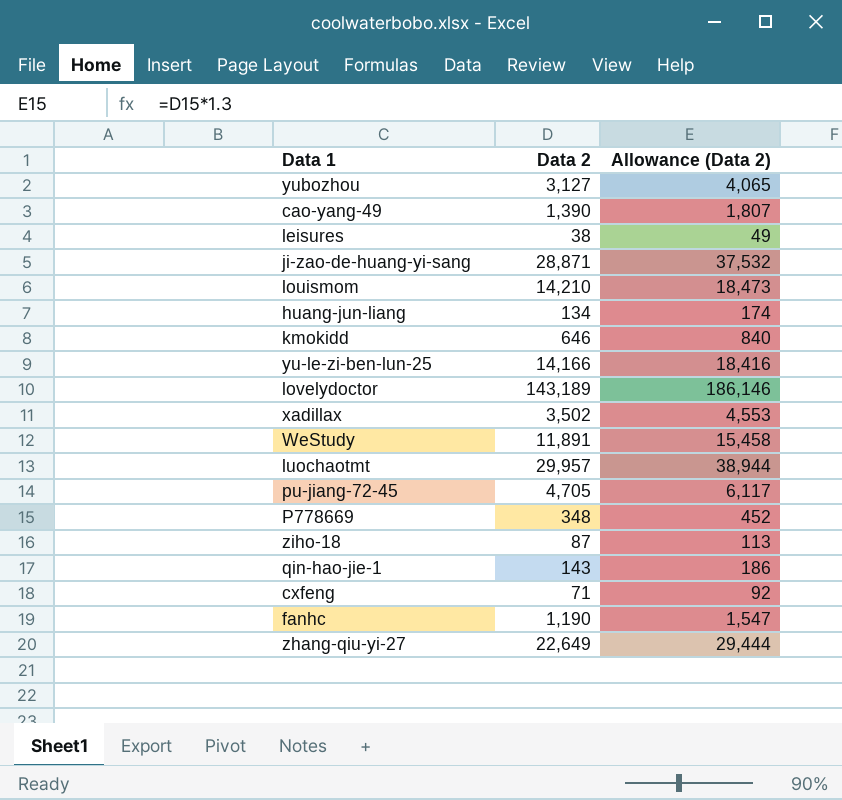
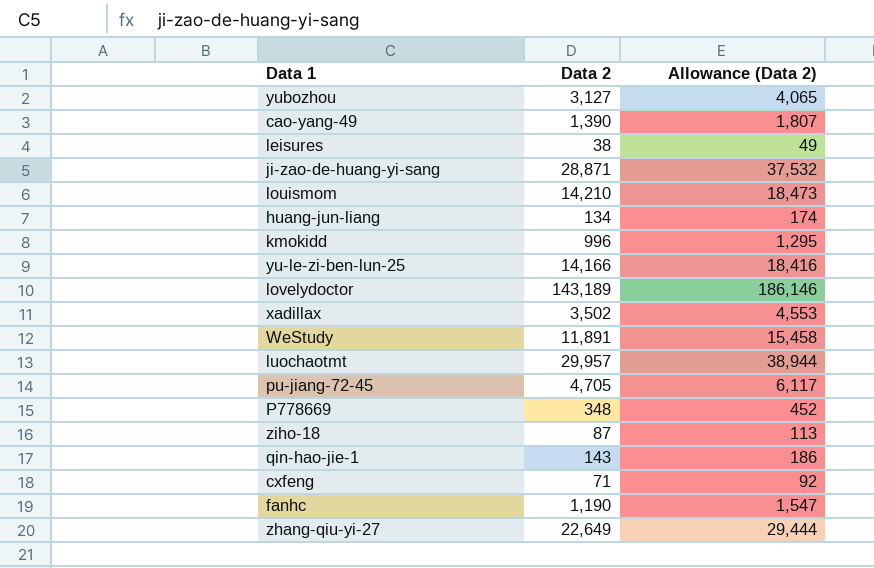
kmokidd | Data 2: 646 -> 996
kmokidd | Allowance (Data 2): 840 -> 1,295

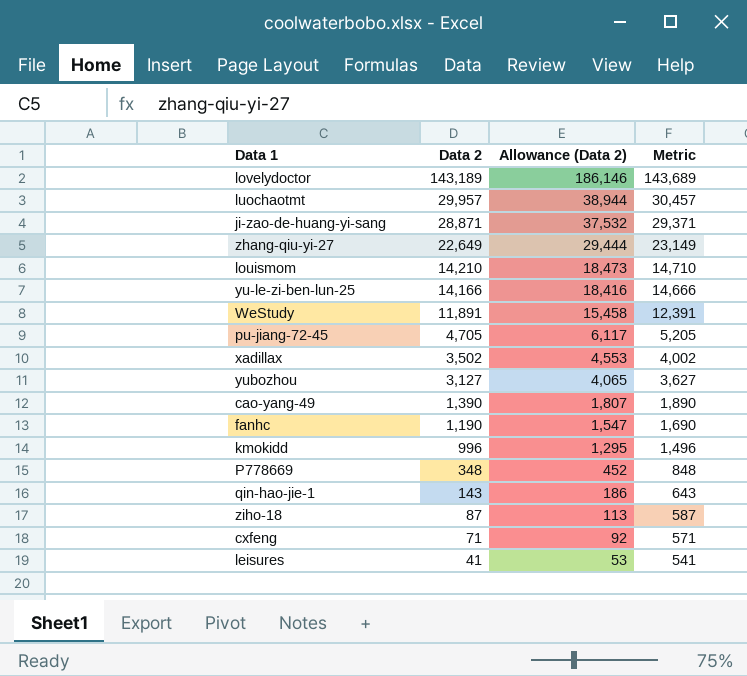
row order: none -> Data 2 descending
column Metric | formula: none -> [Data 2] + 500
row huang-jun-liang: 134 | 174 -> none
leisures | Data 2: 38 -> 41
leisures | Allowance (Data 2): 49 -> 53

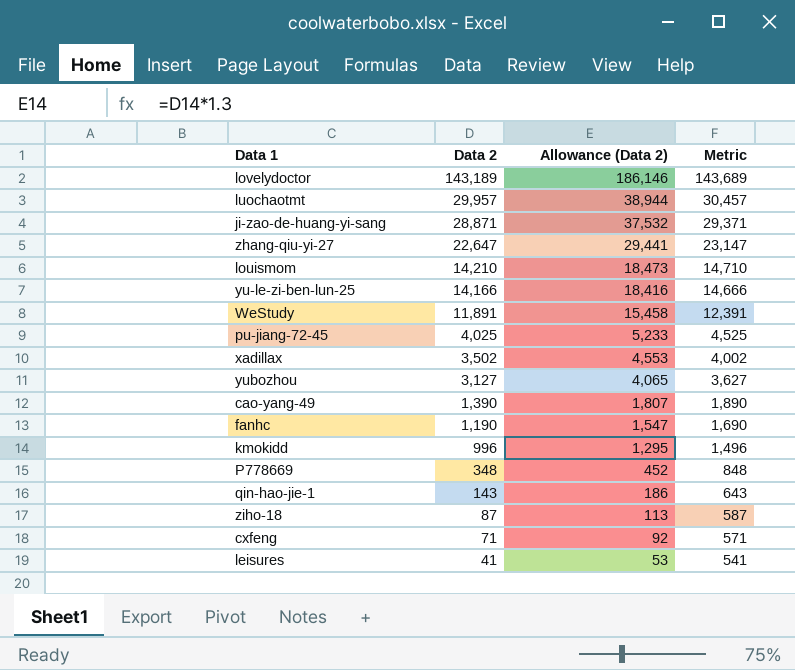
zhang-qiu-yi-27 | Data 2: 22,649 -> 22,647
zhang-qiu-yi-27 | Allowance (Data 2): 29,444 -> 29,441
zhang-qiu-yi-27 | Metric: 23,149 -> 23,147
pu-jiang-72-45 | Data 2: 4,705 -> 4,025
pu-jiang-72-45 | Allowance (Data 2): 6,117 -> 5,233
pu-jiang-72-45 | Metric: 5,205 -> 4,525

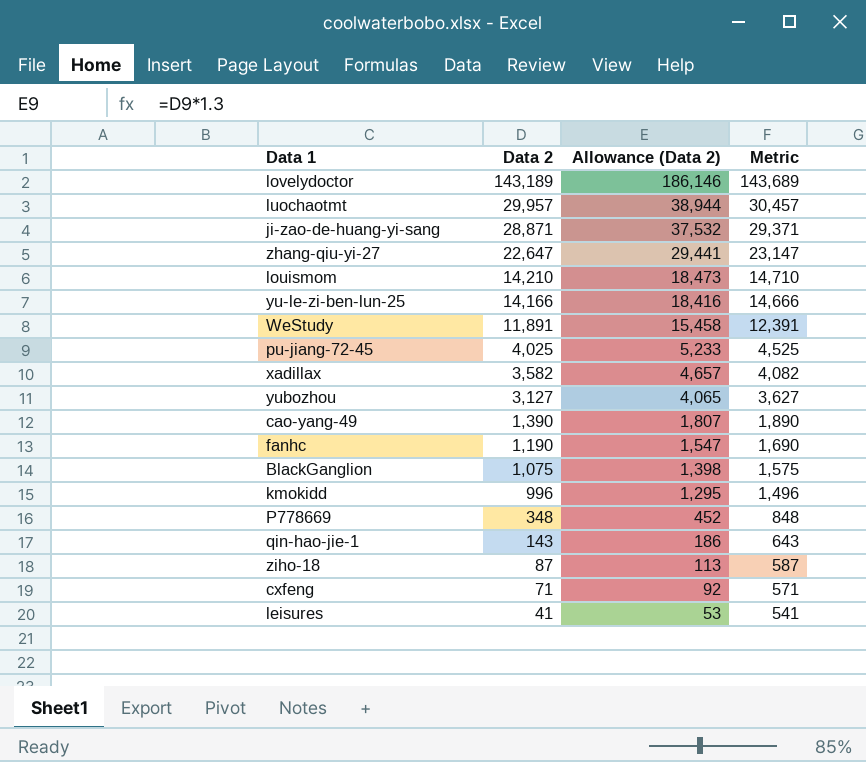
xadillax | Data 2: 3,502 -> 3,582
xadillax | Allowance (Data 2): 4,553 -> 4,657
xadillax | Metric: 4,002 -> 4,082
row BlackGanglion: none -> 1,075 | 1,398 | 1,575

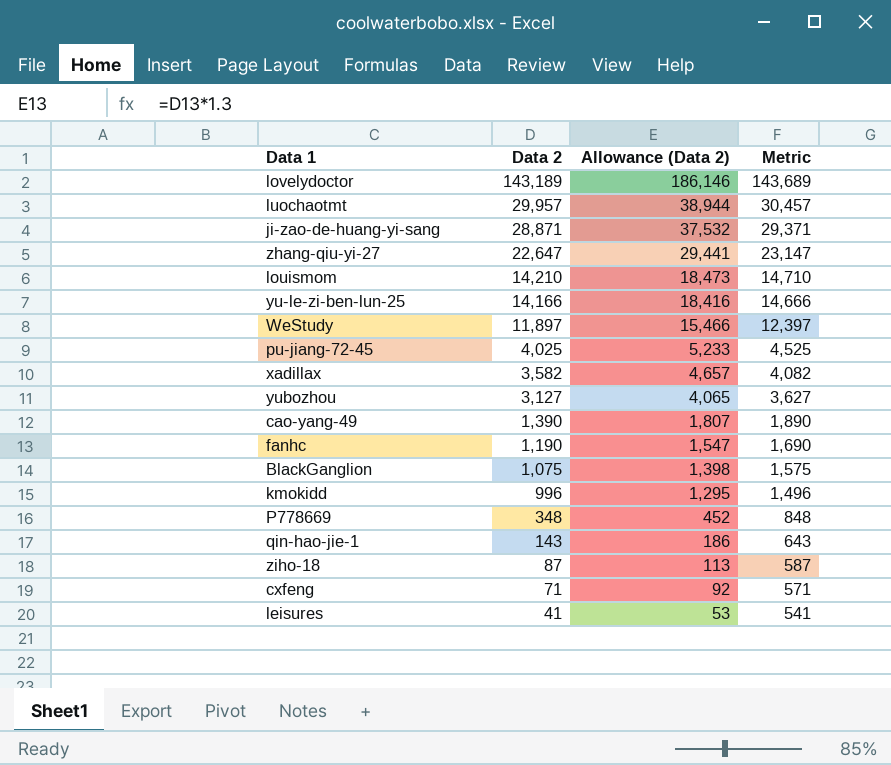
WeStudy | Data 2: 11,891 -> 11,897
WeStudy | Allowance (Data 2): 15,458 -> 15,466
WeStudy | Metric: 12,391 -> 12,397

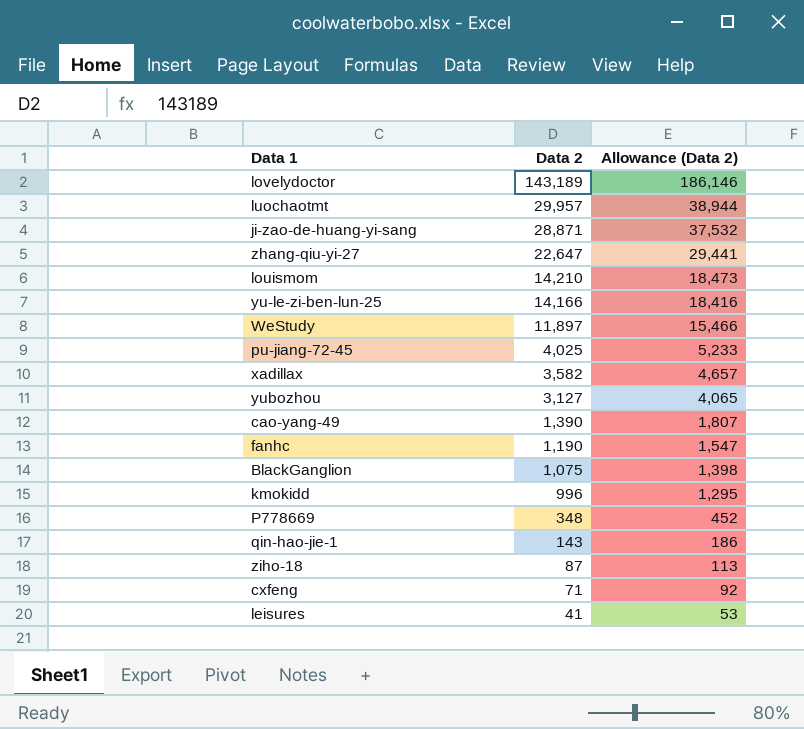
column Metric | formula: [Data 2] + 500 -> none

